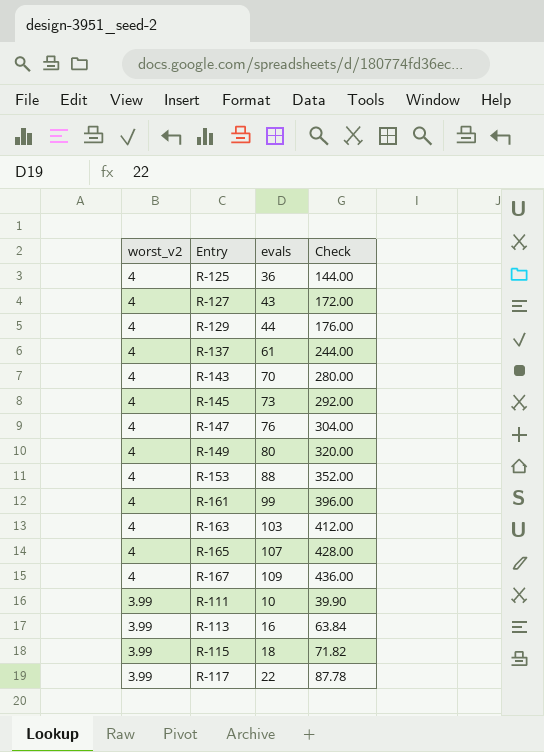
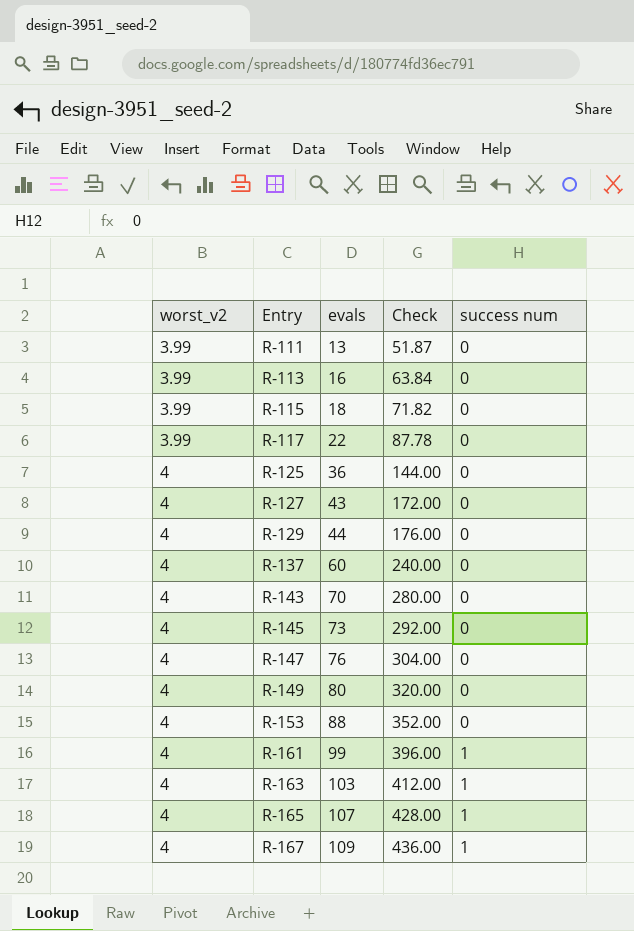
row order: worst_v2 descending -> worst_v2 ascending
column success num | position: none -> 5
R-111 | evals: 10 -> 13
R-111 | Check: 39.90 -> 51.87
R-137 | evals: 61 -> 60
R-137 | Check: 244.00 -> 240.00

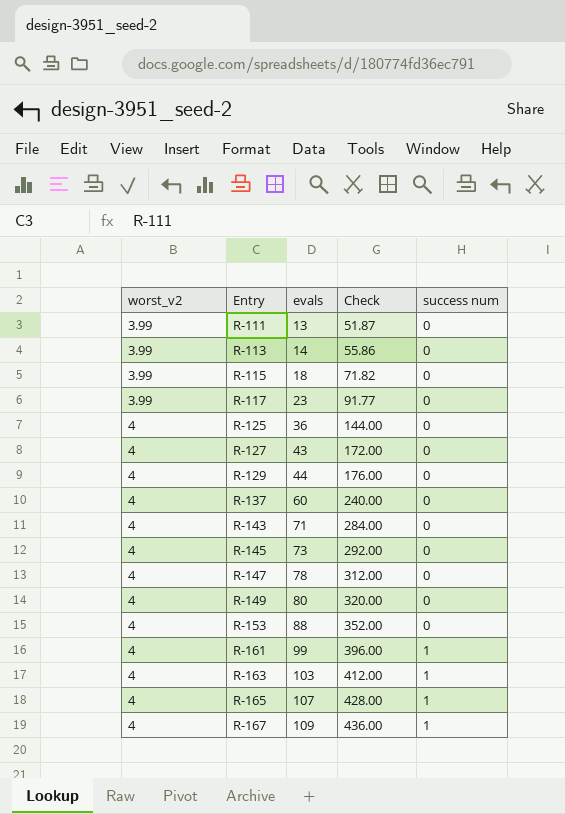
R-113 | evals: 16 -> 14
R-113 | Check: 63.84 -> 55.86
R-117 | evals: 22 -> 23
R-117 | Check: 87.78 -> 91.77
R-143 | evals: 70 -> 71
R-143 | Check: 280.00 -> 284.00
R-147 | evals: 76 -> 78
R-147 | Check: 304.00 -> 312.00

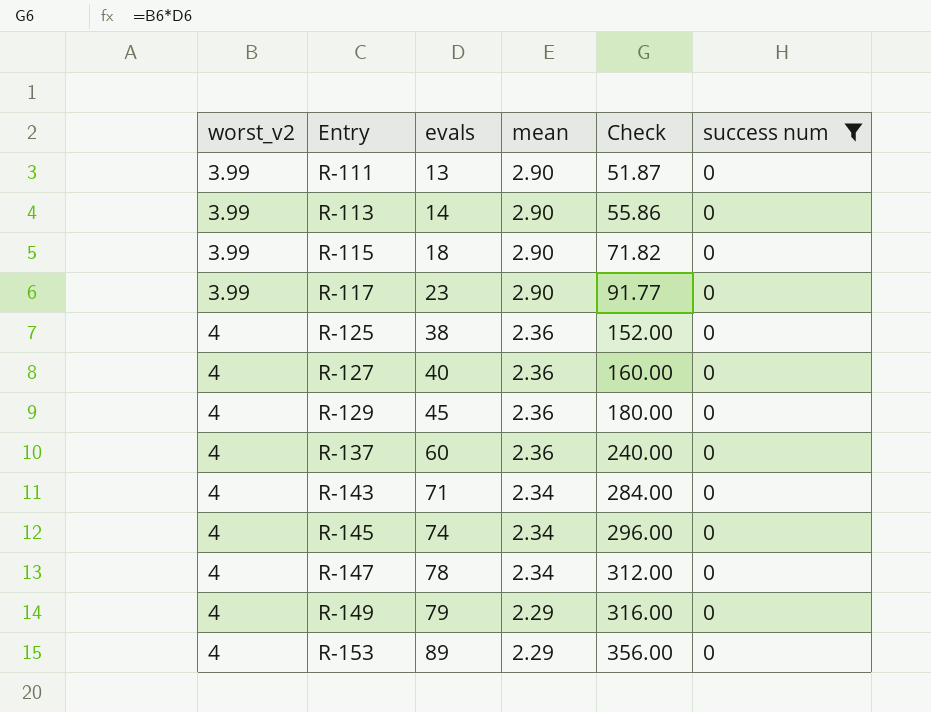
filter: none -> success num = 0
column mean | position: none -> 4
R-125 | evals: 36 -> 38
R-125 | Check: 144.00 -> 152.00
R-127 | evals: 43 -> 40
R-127 | Check: 172.00 -> 160.00
R-129 | evals: 44 -> 45
R-129 | Check: 176.00 -> 180.00
R-145 | evals: 73 -> 74
R-145 | Check: 292.00 -> 296.00
R-149 | evals: 80 -> 79
R-149 | Check: 320.00 -> 316.00
R-153 | evals: 88 -> 89
R-153 | Check: 352.00 -> 356.00

